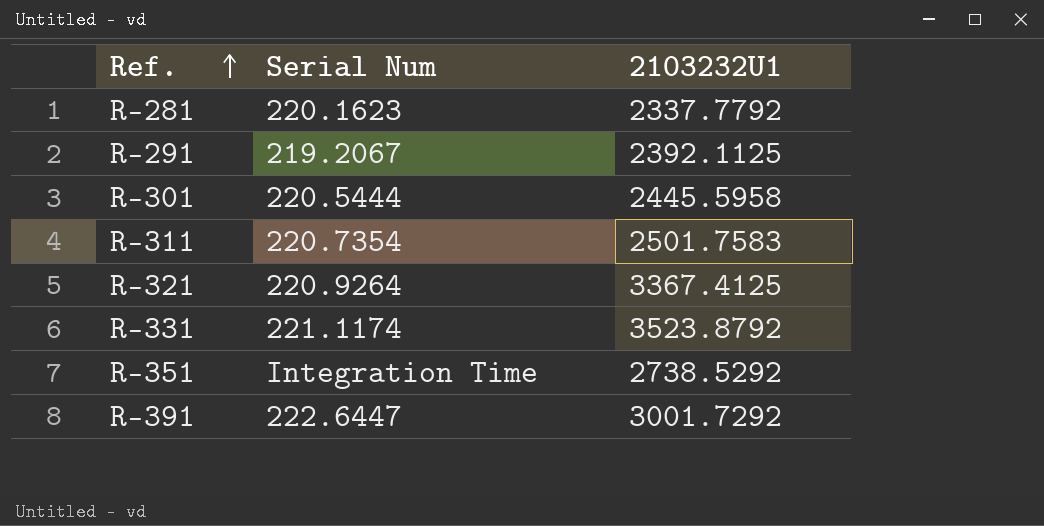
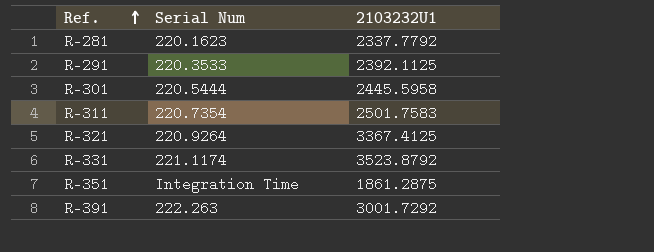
R-291 | Serial Num: 219.2067 -> 220.3533
R-351 | 2103232U1: 2738.5292 -> 1861.2875
R-391 | Serial Num: 222.6447 -> 222.263

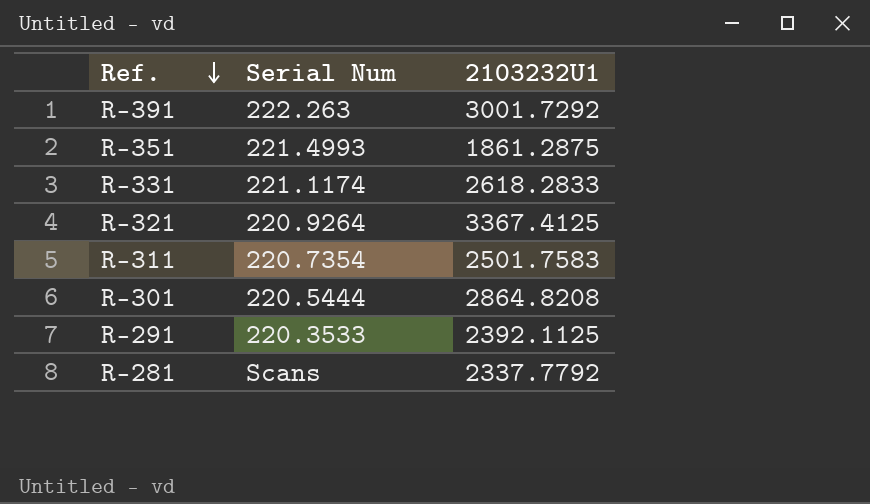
row order: Ref. ascending -> Ref. descending
R-351 | Serial Num: Integration Time -> 221.4993
R-331 | 2103232U1: 3523.8792 -> 2618.2833
R-301 | 2103232U1: 2445.5958 -> 2864.8208
R-281 | Serial Num: 220.1623 -> Scans

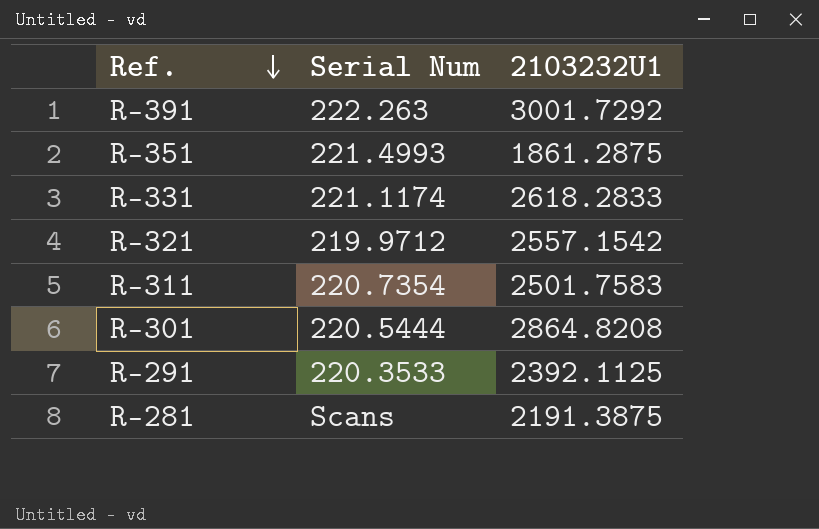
R-321 | Serial Num: 220.9264 -> 219.9712
R-321 | 2103232U1: 3367.4125 -> 2557.1542
R-281 | 2103232U1: 2337.7792 -> 2191.3875

